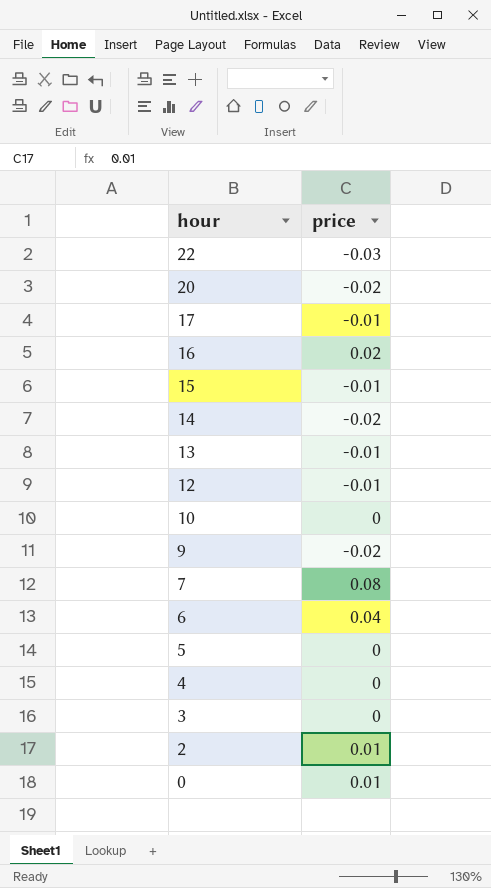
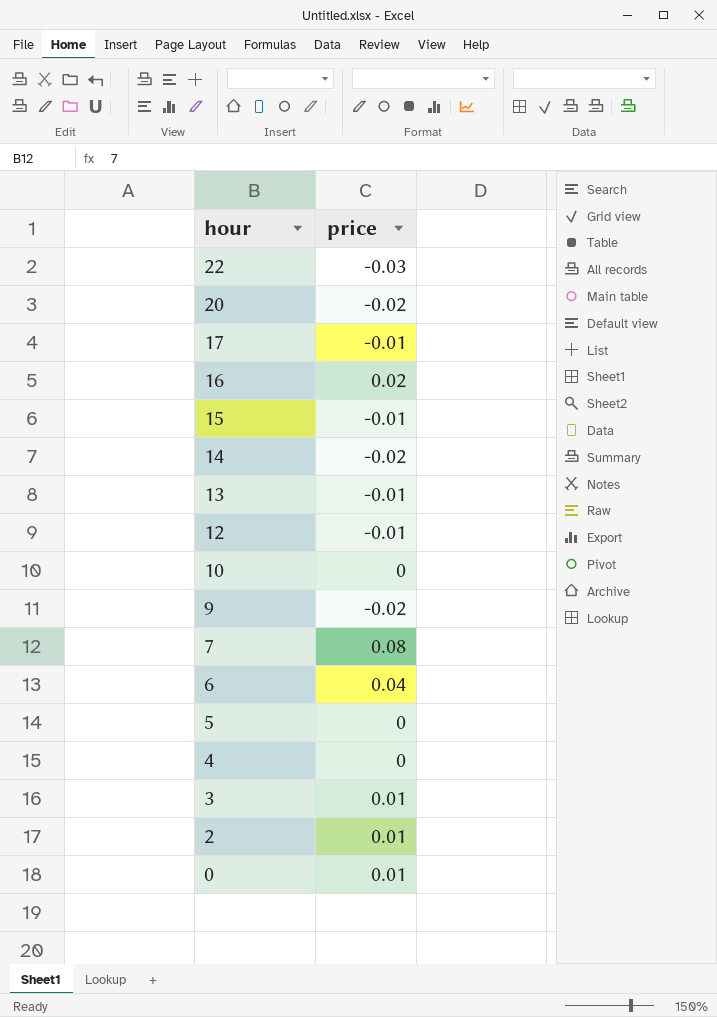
3 | price: 0 -> 0.01

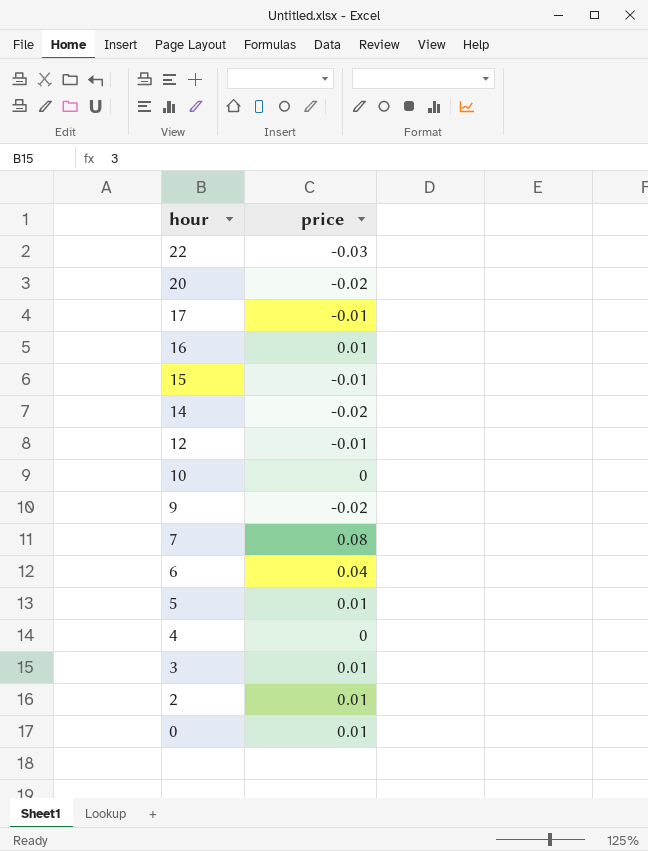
row 13: -0.01 -> none
16 | price: 0.02 -> 0.01
5 | price: 0 -> 0.01

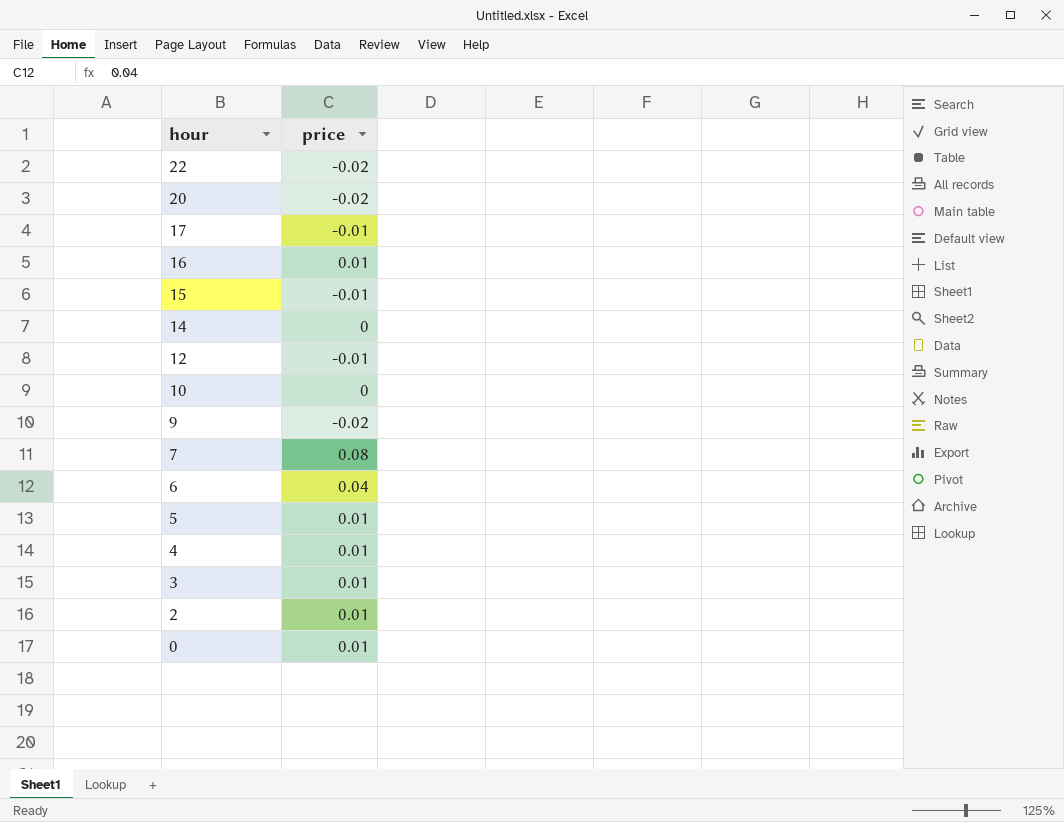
22 | price: -0.03 -> -0.02
14 | price: -0.02 -> 0
4 | price: 0 -> 0.01

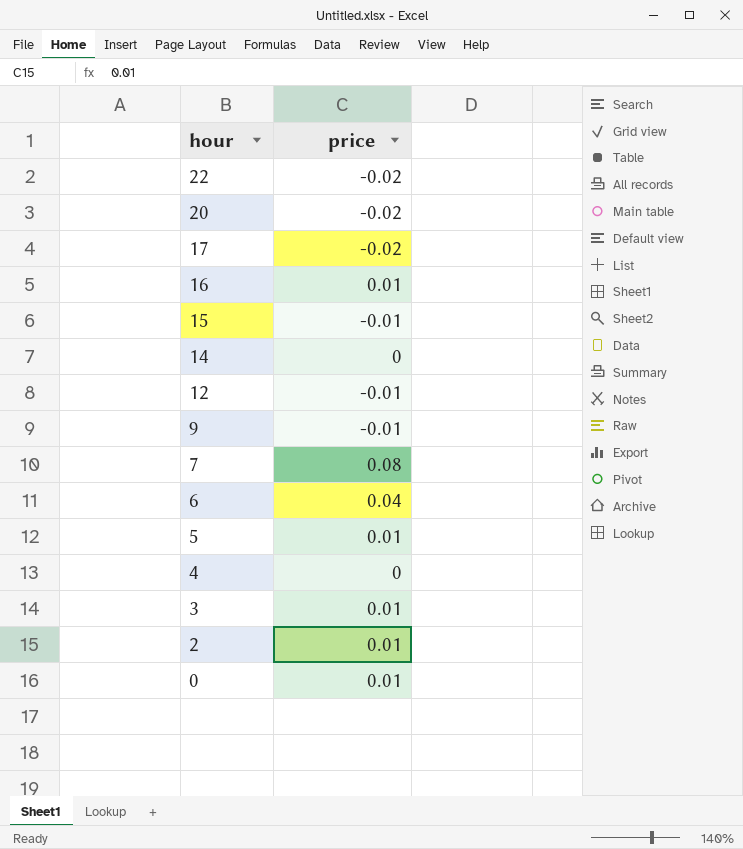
row 10: 0 -> none
17 | price: -0.01 -> -0.02
9 | price: -0.02 -> -0.01
4 | price: 0.01 -> 0

